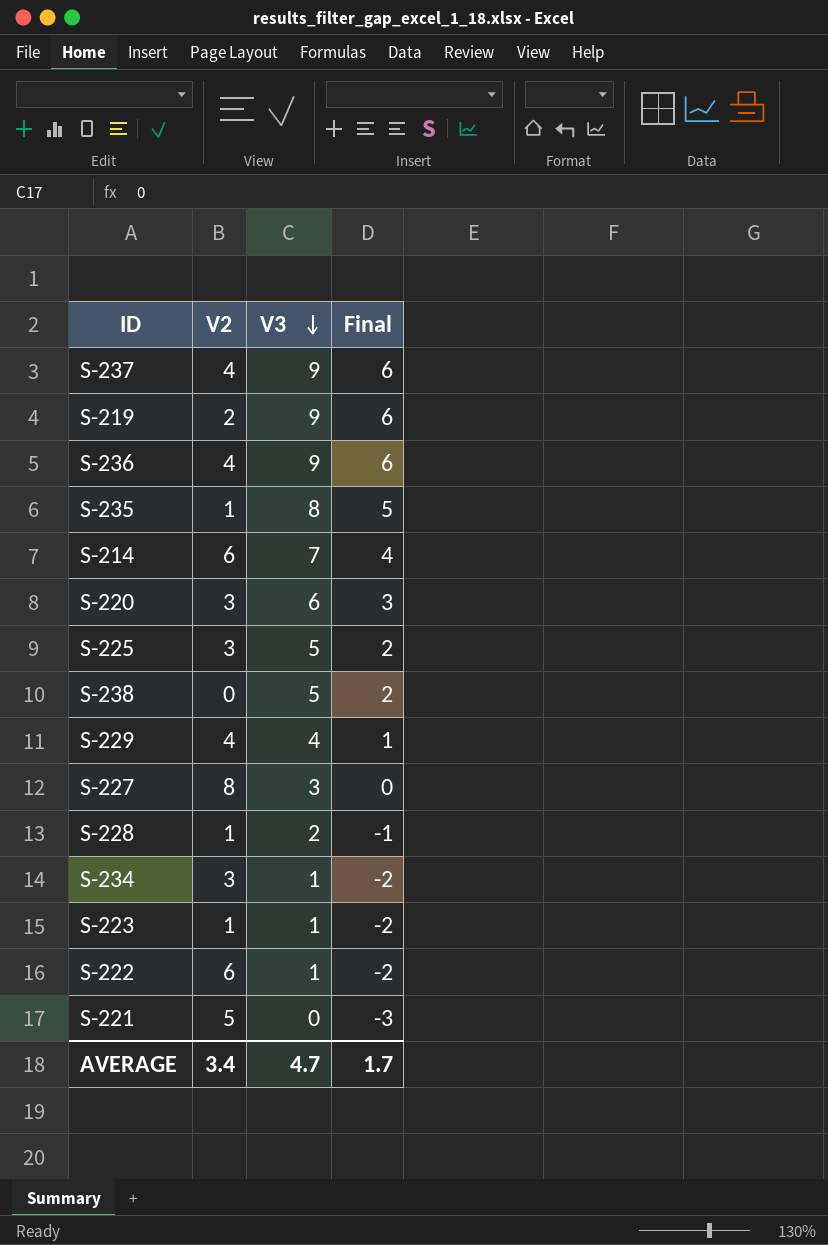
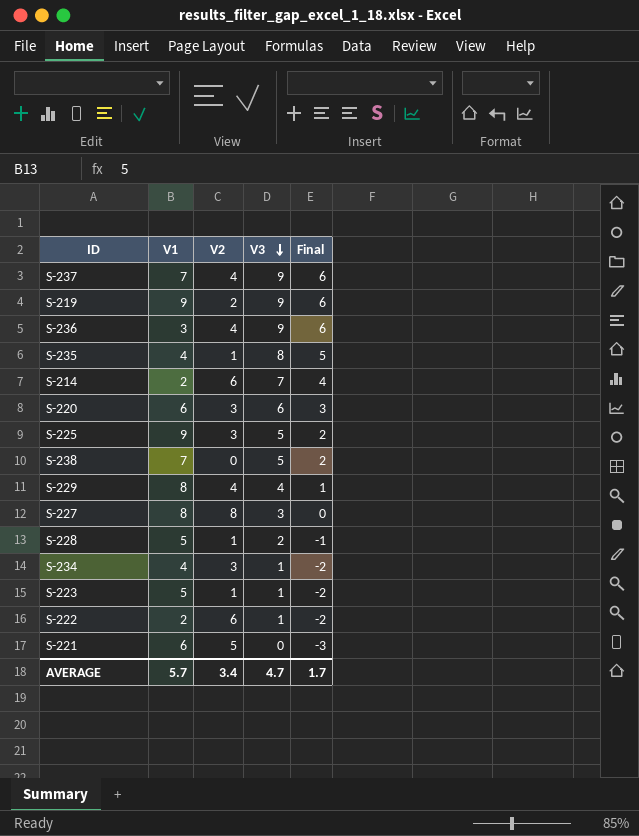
column V1 | position: none -> 2

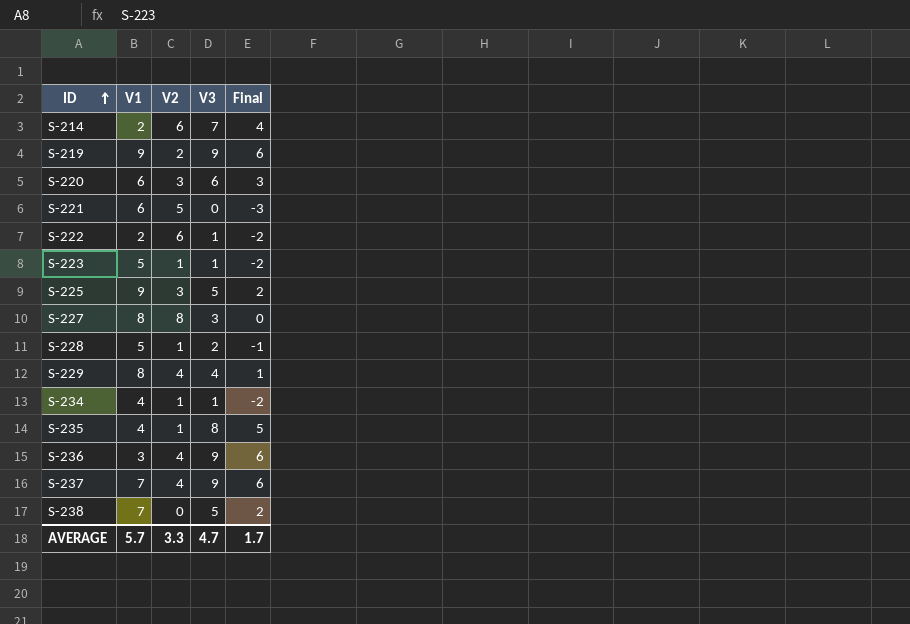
row order: V3 descending -> ID ascending
S-234 | V2: 3 -> 1
AVERAGE | V2: 3.4 -> 3.3

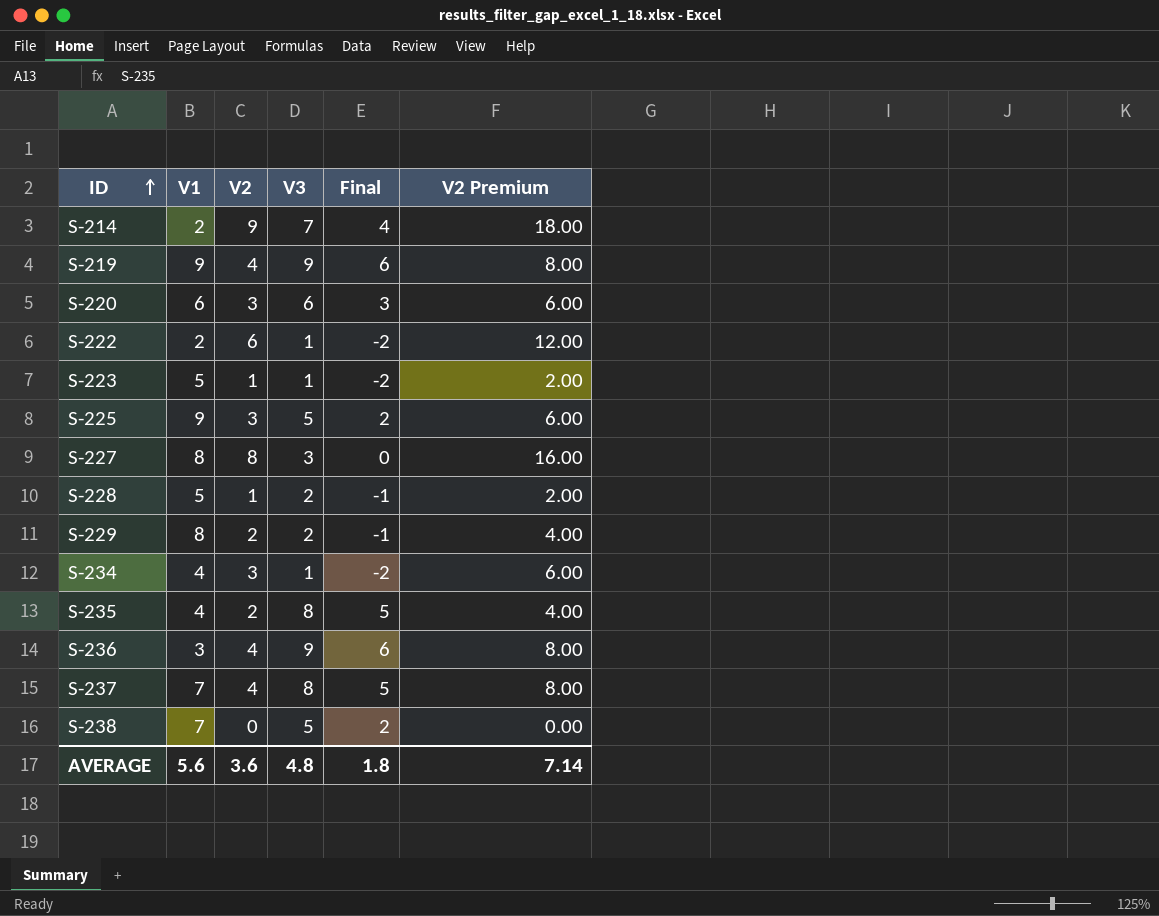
column V2 Premium | formula: none -> [V2] * 2
row S-221: 6 | 5 | 0 | -3 -> none
S-214 | V2: 6 -> 9
S-219 | V2: 2 -> 4
S-229 | V2: 4 -> 2
S-229 | V3: 4 -> 2
S-229 | Final: 1 -> -1
S-234 | V2: 1 -> 3
S-235 | V2: 1 -> 2
S-237 | V3: 9 -> 8
S-237 | Final: 6 -> 5
AVERAGE | V1: 5.7 -> 5.6
AVERAGE | V2: 3.3 -> 3.6
AVERAGE | V3: 4.7 -> 4.8
AVERAGE | Final: 1.7 -> 1.8

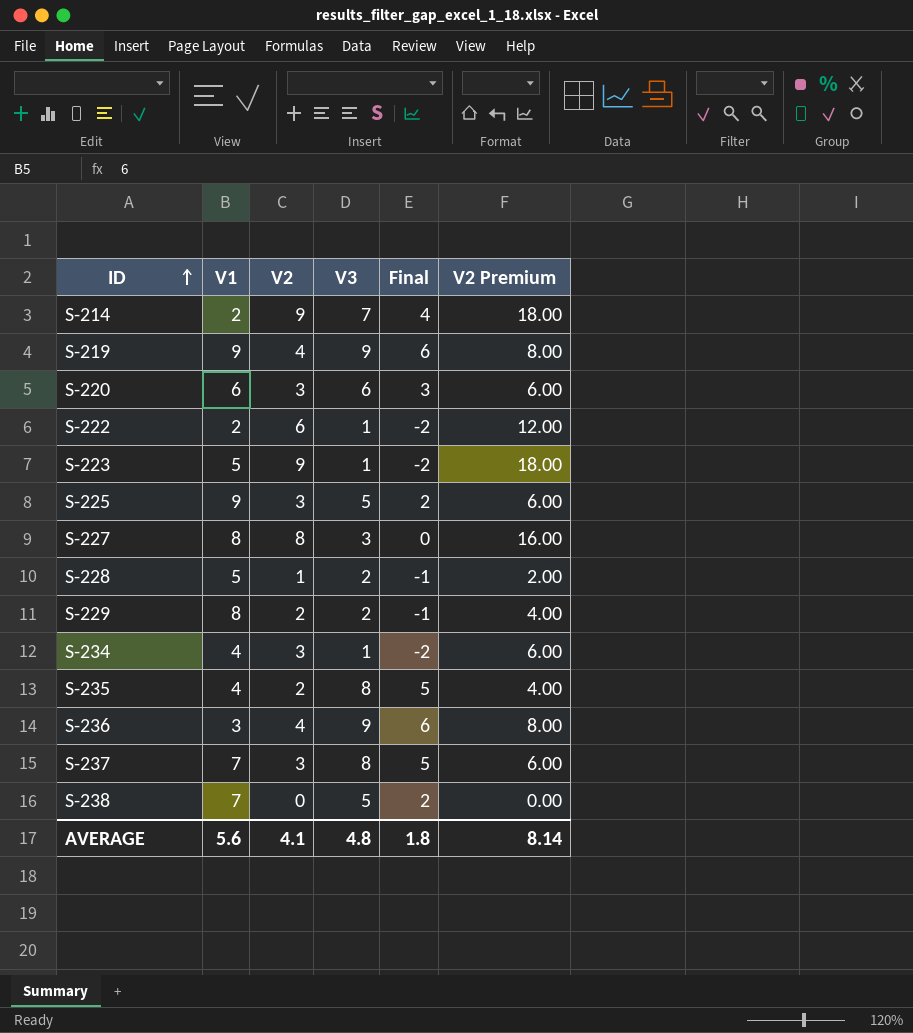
S-223 | V2: 1 -> 9
S-223 | V2 Premium: 2.00 -> 18.00
S-237 | V2: 4 -> 3
S-237 | V2 Premium: 8.00 -> 6.00
AVERAGE | V2: 3.6 -> 4.1
AVERAGE | V2 Premium: 7.14 -> 8.14

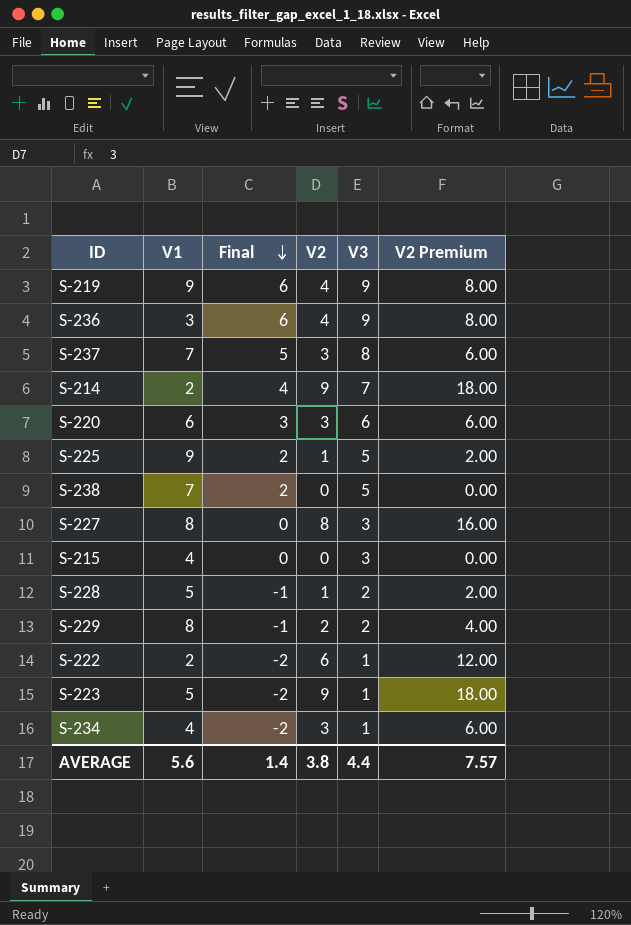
row order: ID ascending -> Final descending
column Final | position: 5 -> 3
row S-235: 4 | 2 | 8 | 5 | 4.00 -> none
S-225 | V2: 3 -> 1
S-225 | V2 Premium: 6.00 -> 2.00
row S-215: none -> 4 | 0 | 0 | 3 | 0.00
AVERAGE | Final: 1.8 -> 1.4
AVERAGE | V2: 4.1 -> 3.8
AVERAGE | V3: 4.8 -> 4.4
AVERAGE | V2 Premium: 8.14 -> 7.57

